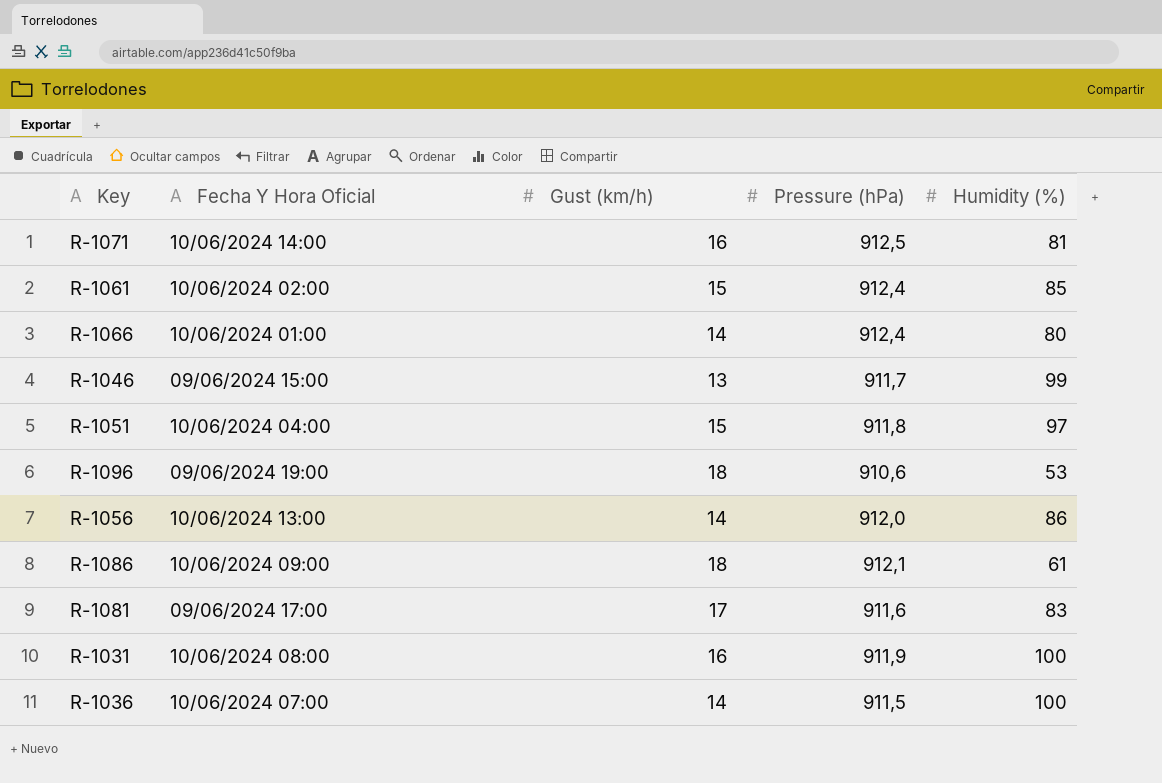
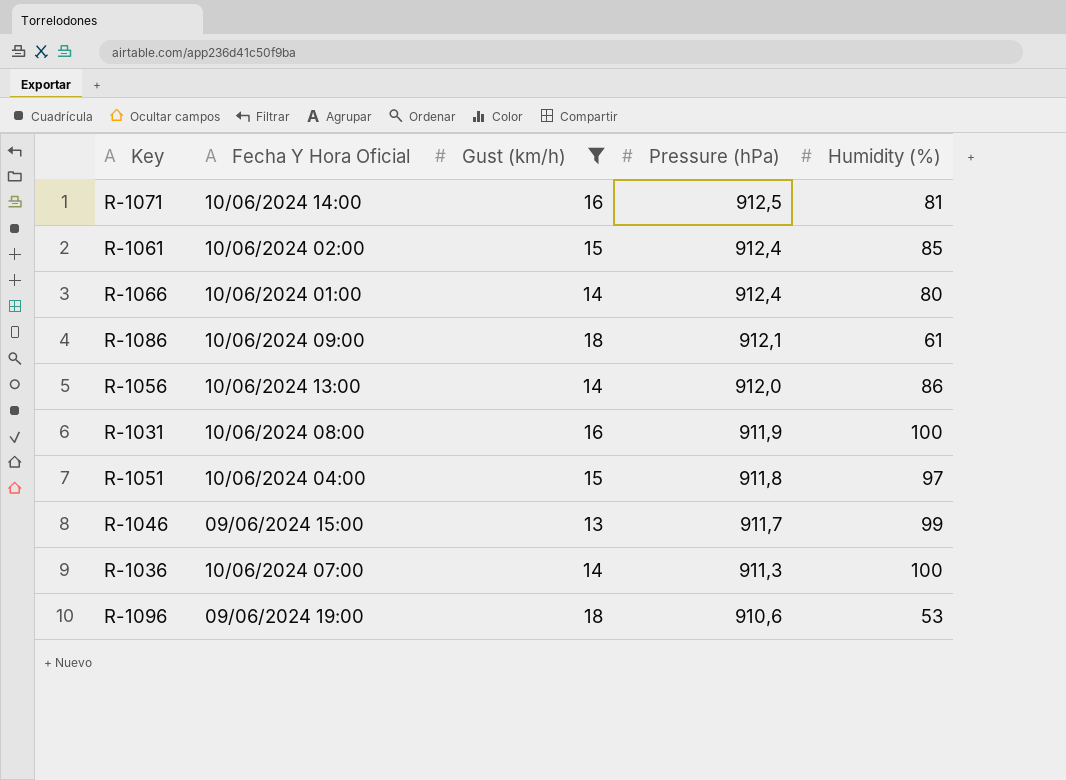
filter: none -> Gust (km/h) != 17
row order: none -> Pressure (hPa) descending
R-1036 | Pressure (hPa): 911,5 -> 911,3

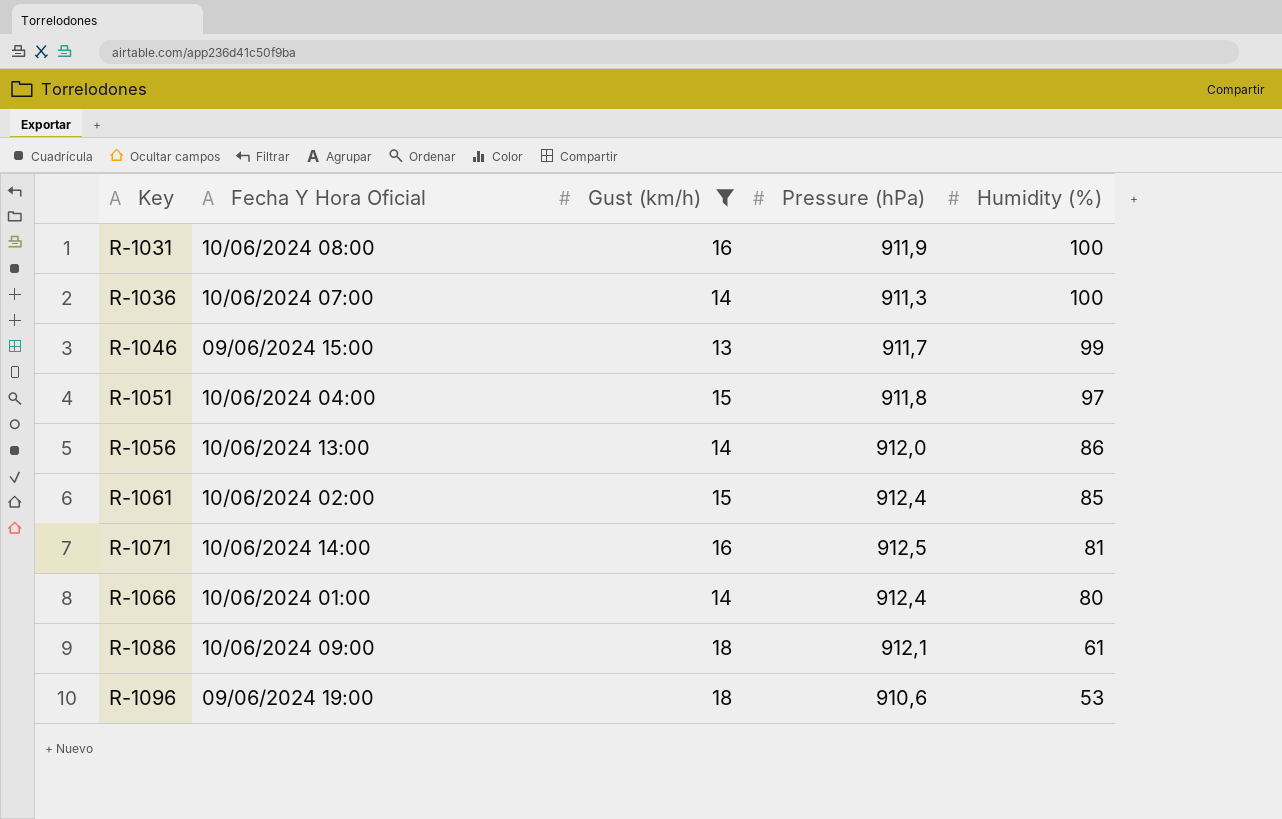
row order: Pressure (hPa) descending -> Humidity (%) descending

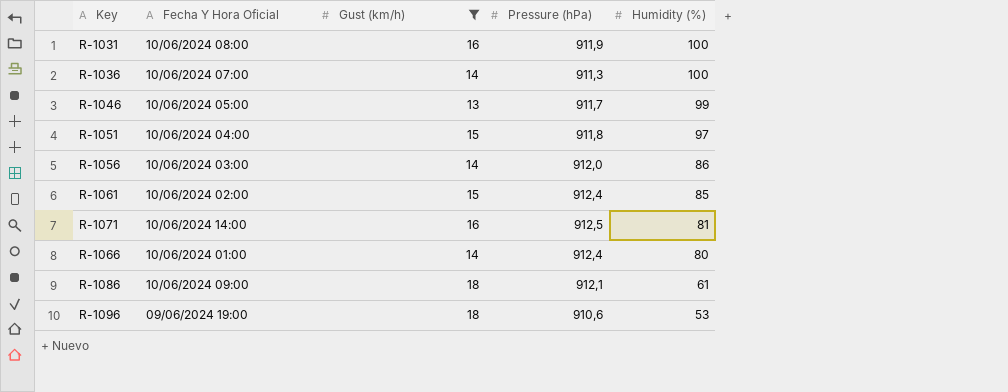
R-1046 | Fecha Y Hora Oficial: 09/06/2024 15:00 -> 10/06/2024 05:00
R-1056 | Fecha Y Hora Oficial: 10/06/2024 13:00 -> 10/06/2024 03:00

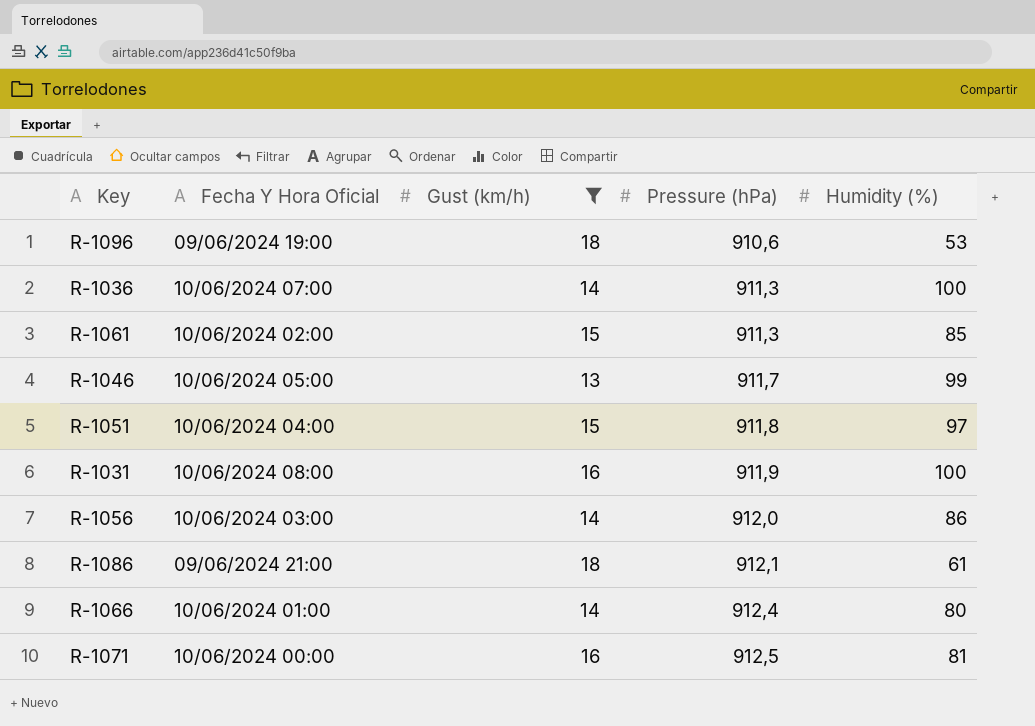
row order: Humidity (%) descending -> Pressure (hPa) ascending
R-1061 | Pressure (hPa): 912,4 -> 911,3
R-1086 | Fecha Y Hora Oficial: 10/06/2024 09:00 -> 09/06/2024 21:00
R-1071 | Fecha Y Hora Oficial: 10/06/2024 14:00 -> 10/06/2024 00:00

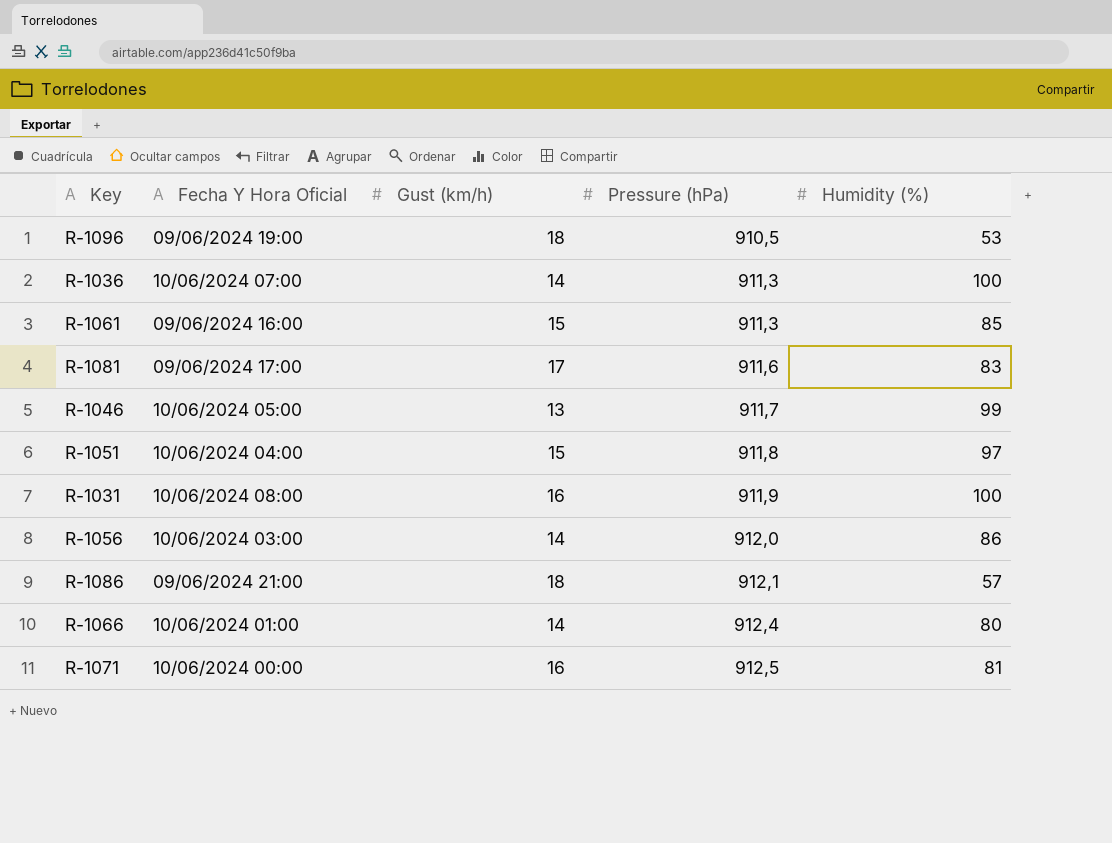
filter: Gust (km/h) != 17 -> none
R-1096 | Pressure (hPa): 910,6 -> 910,5
R-1061 | Fecha Y Hora Oficial: 10/06/2024 02:00 -> 09/06/2024 16:00
R-1086 | Humidity (%): 61 -> 57

